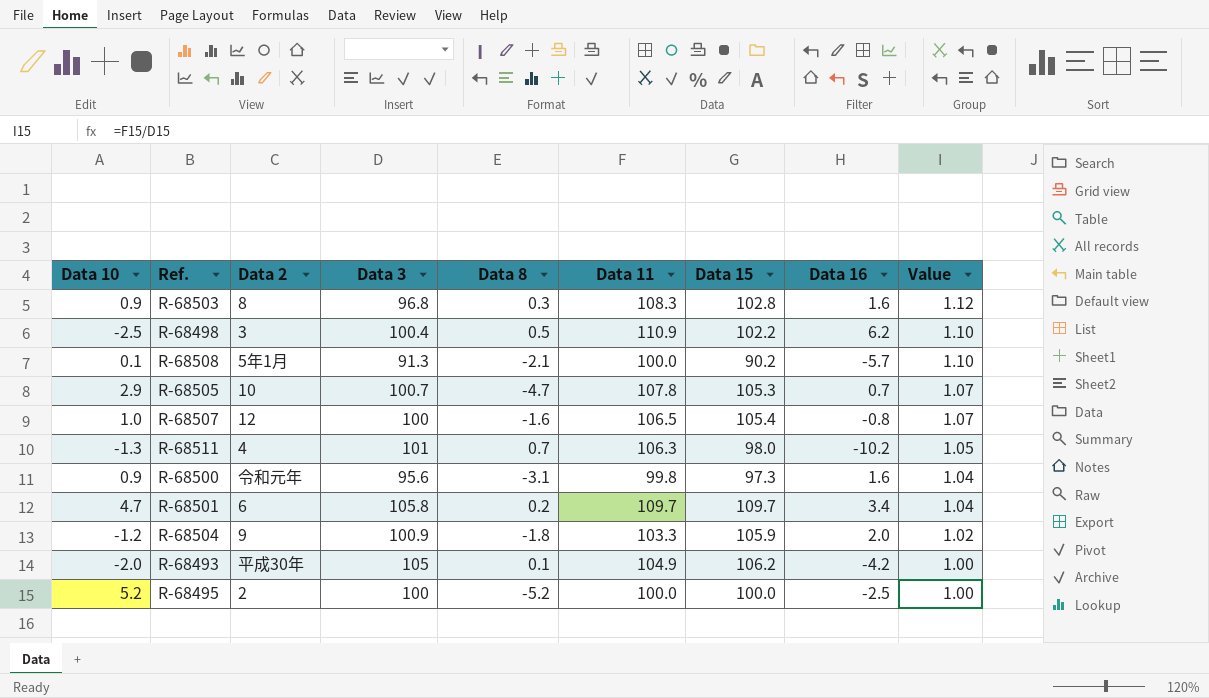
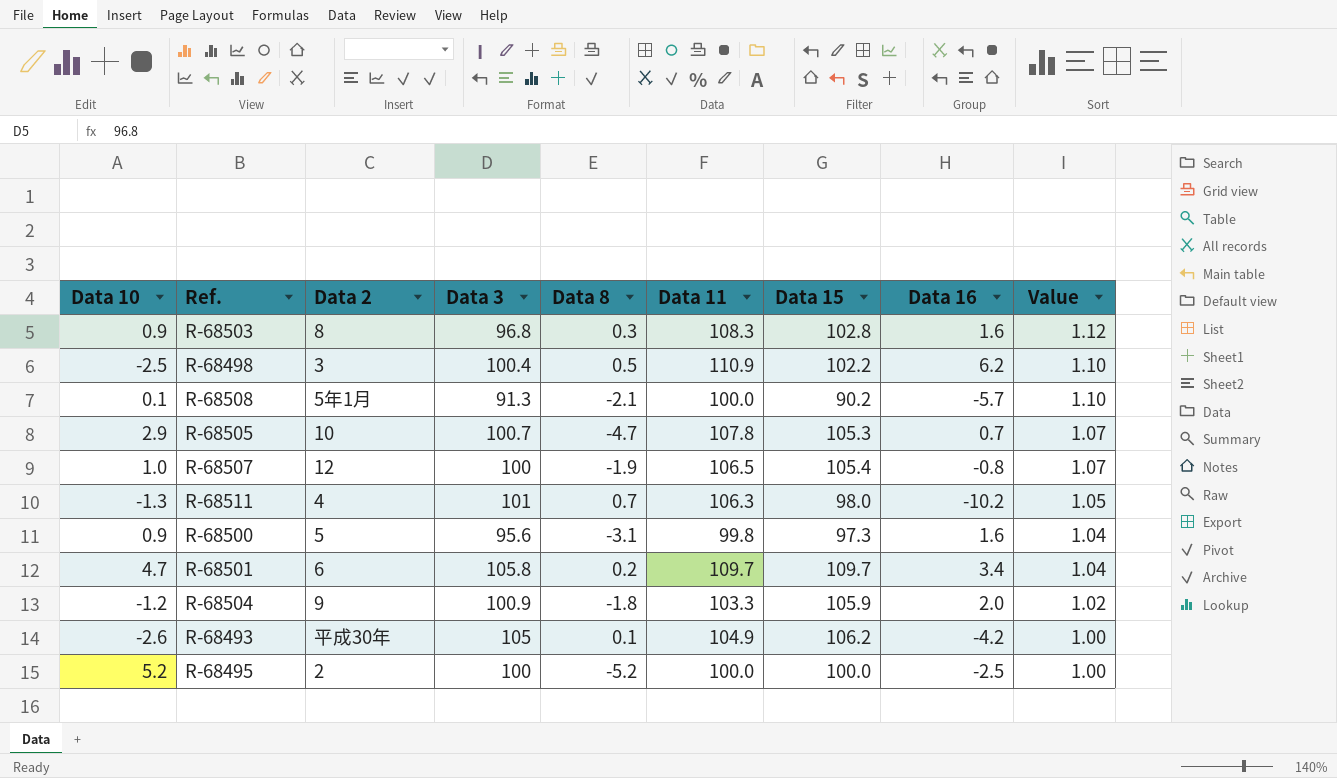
R-68507 | Data 8: -1.6 -> -1.9
R-68500 | Data 2: 令和元年 -> 5
R-68493 | Data 10: -2.0 -> -2.6

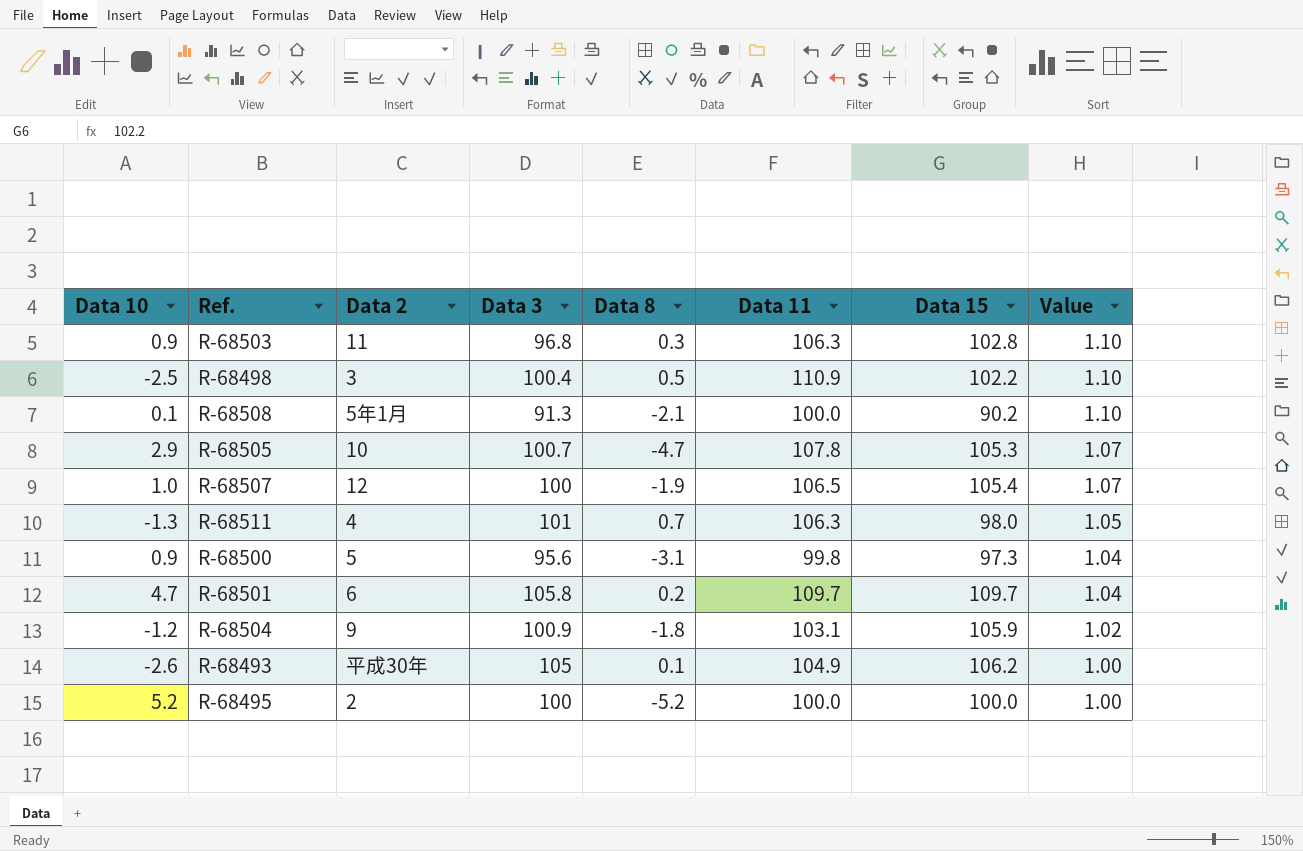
column Data 16 | position: 8 -> none
R-68503 | Data 2: 8 -> 11
R-68503 | Data 11: 108.3 -> 106.3
R-68503 | Value: 1.12 -> 1.10
R-68504 | Data 11: 103.3 -> 103.1

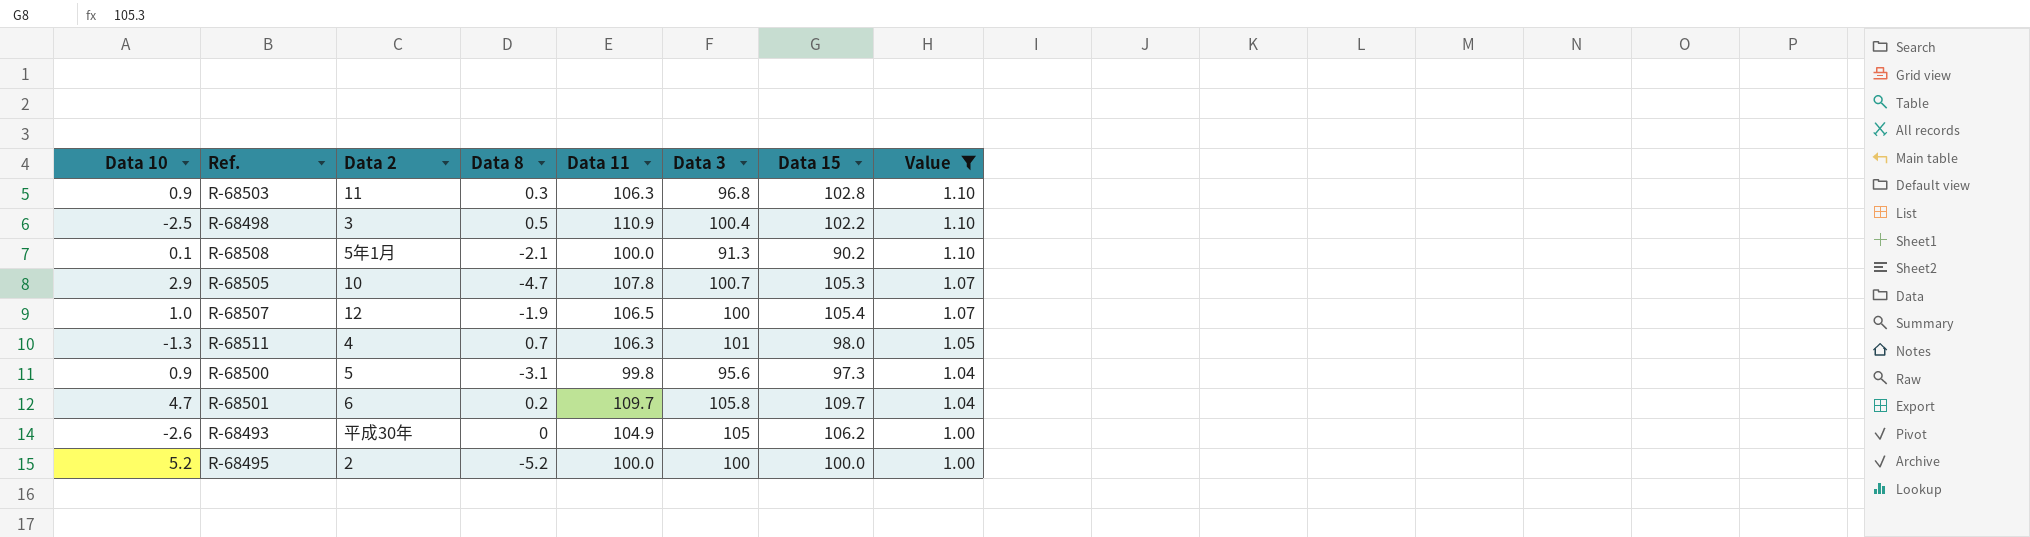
filter: none -> Value != 1.02
column Data 3 | position: 4 -> 6
R-68493 | Data 8: 0.1 -> 0

